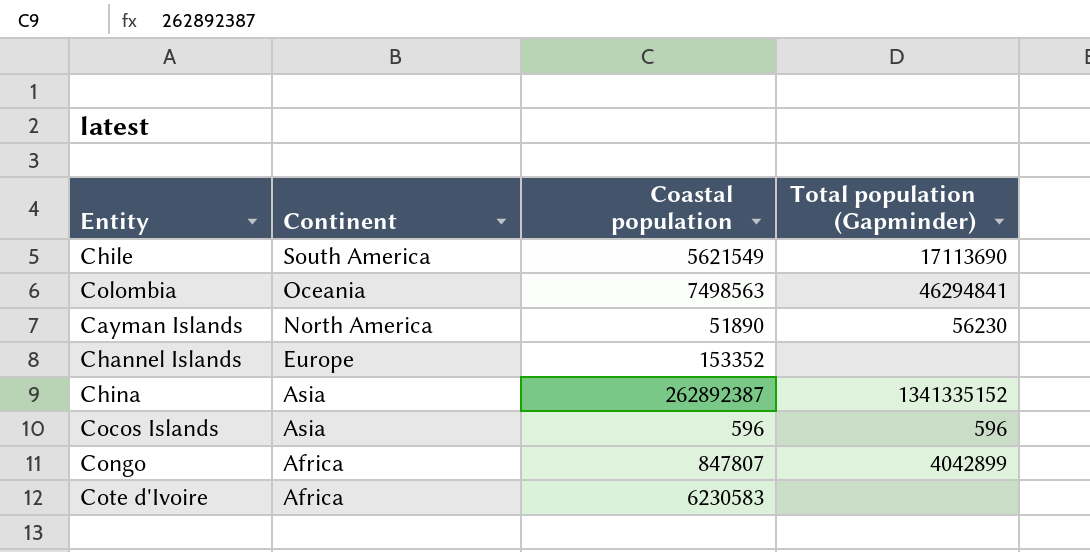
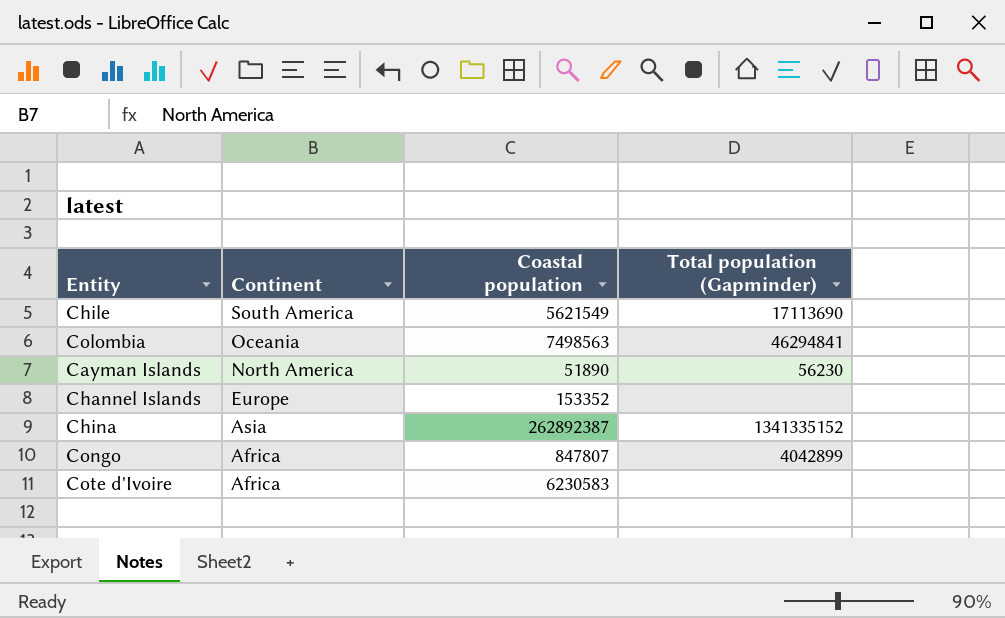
row Cocos Islands: Asia | 596 | 596 -> none

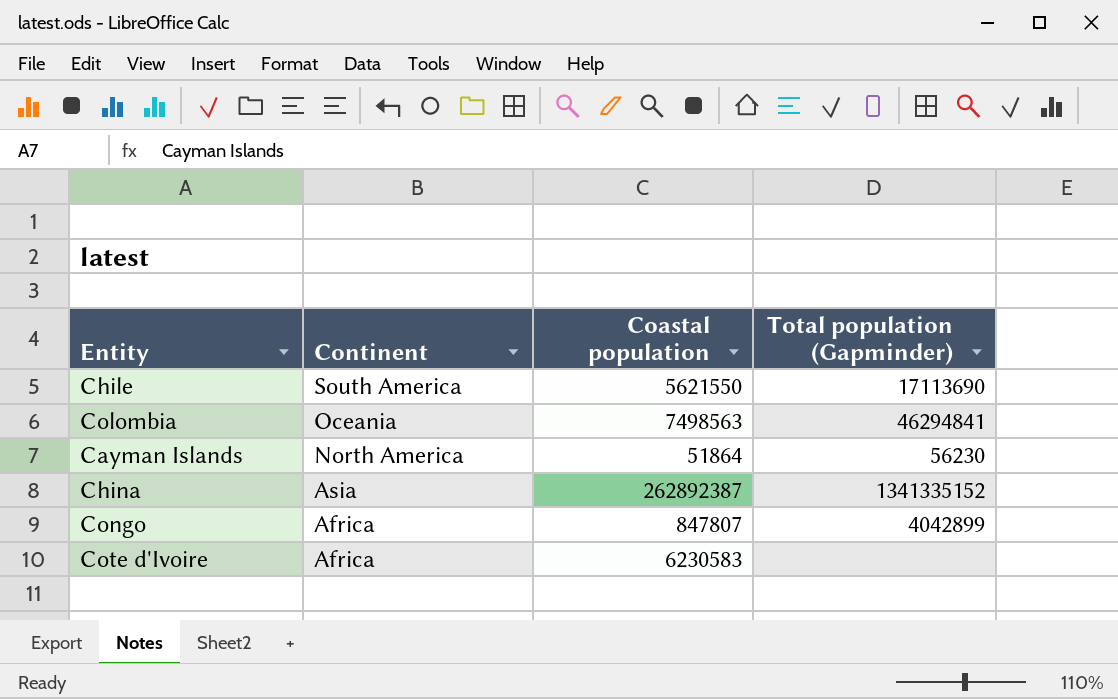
row Channel Islands: Europe | 153352 | none -> none
Chile | Coastal population: 5621549 -> 5621550
Cayman Islands | Coastal population: 51890 -> 51864

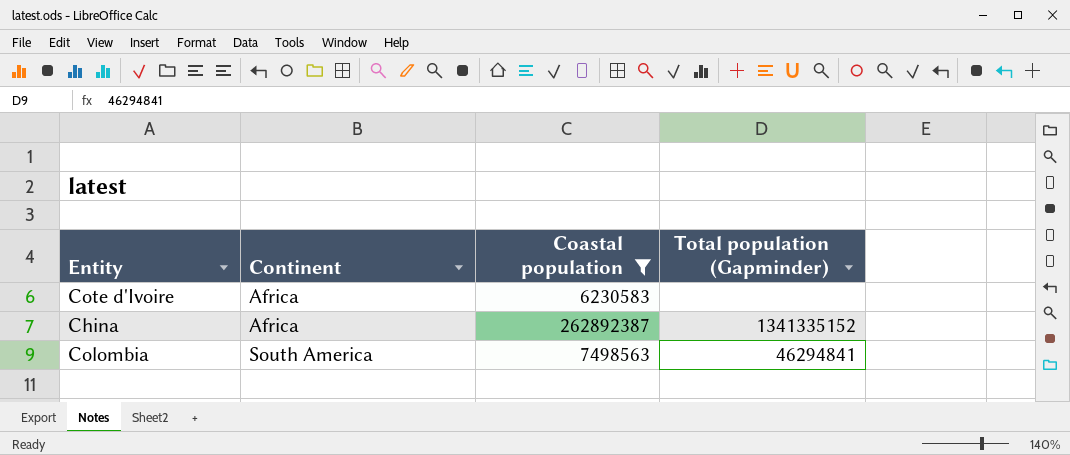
filter: none -> Coastal population >= 6230583
row order: Continent descending -> Continent ascending
China | Continent: Asia -> Africa
Colombia | Continent: Oceania -> South America

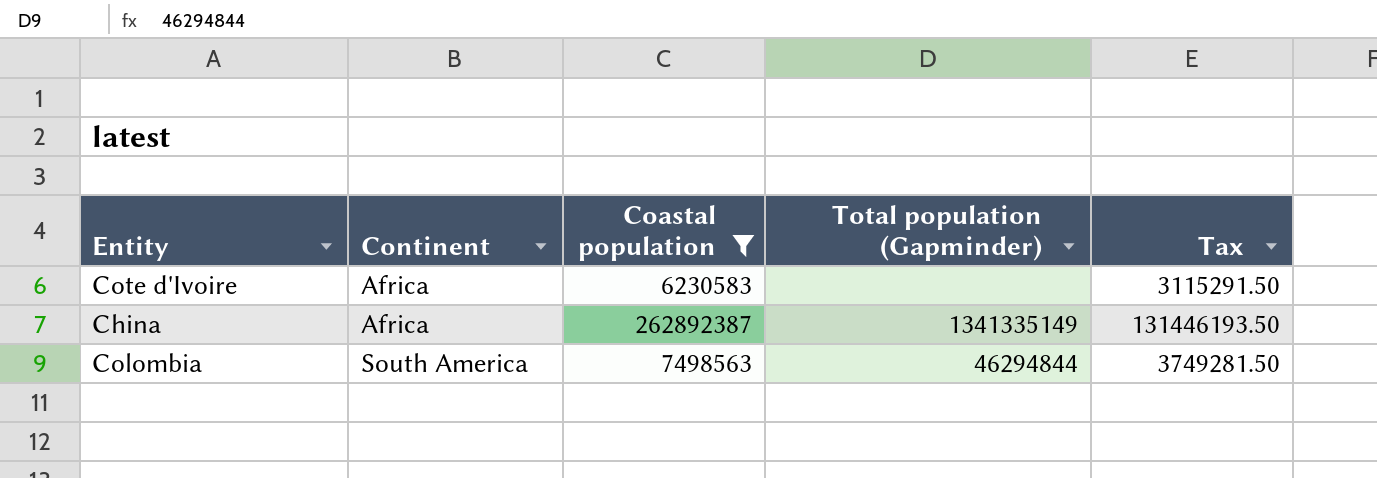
column Tax | formula: none -> [Coastal population] * 0.5
China | Total population (Gapminder): 1341335152 -> 1341335149
Colombia | Total population (Gapminder): 46294841 -> 46294844

